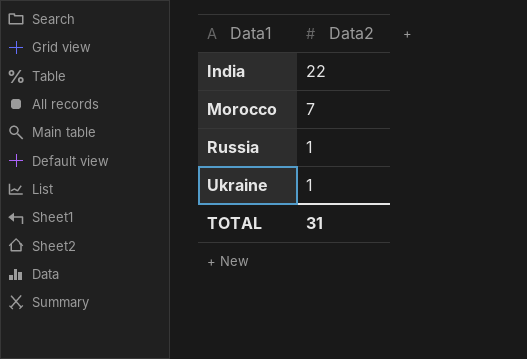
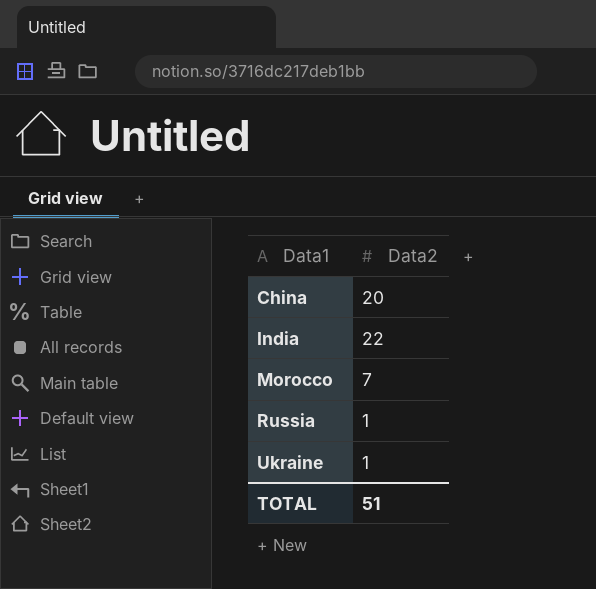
row China: none -> 20
TOTAL | Data2: 31 -> 51

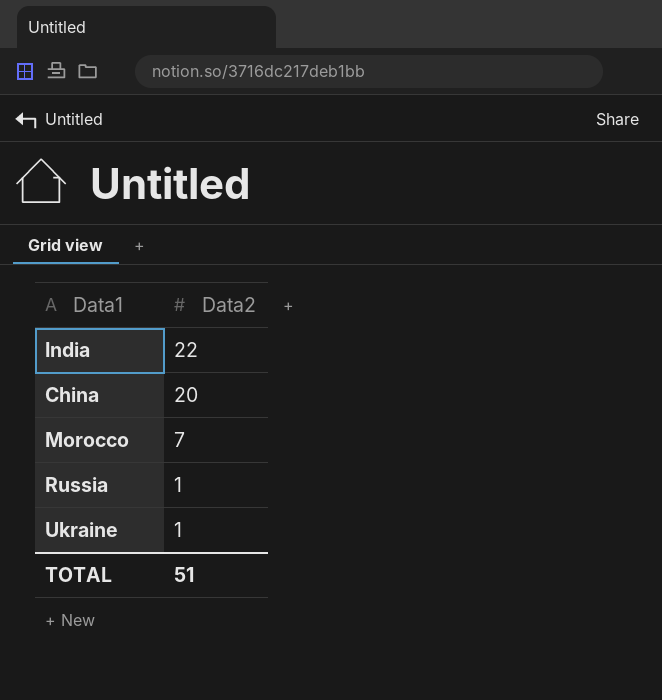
row order: Data1 ascending -> Data2 descending

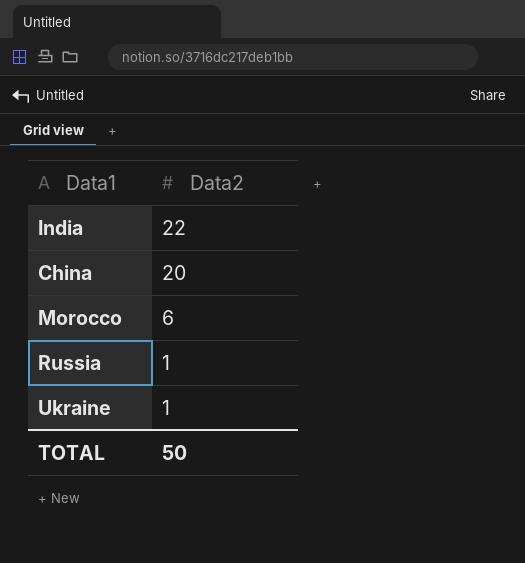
Morocco | Data2: 7 -> 6
TOTAL | Data2: 51 -> 50

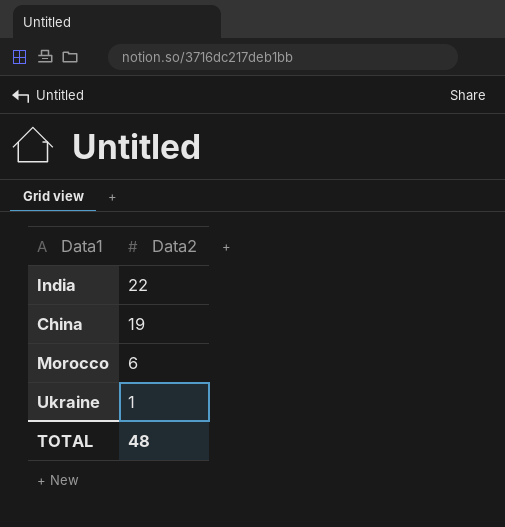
row Russia: 1 -> none
China | Data2: 20 -> 19
TOTAL | Data2: 50 -> 48

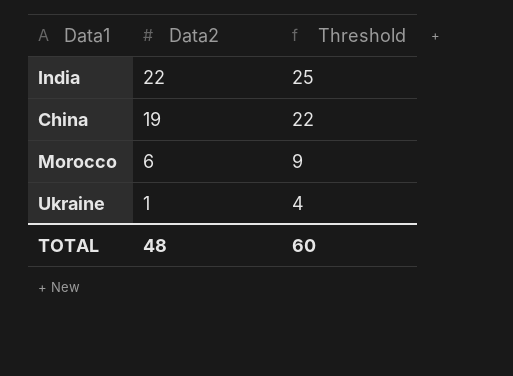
column Threshold | formula: none -> [Data2] + 3

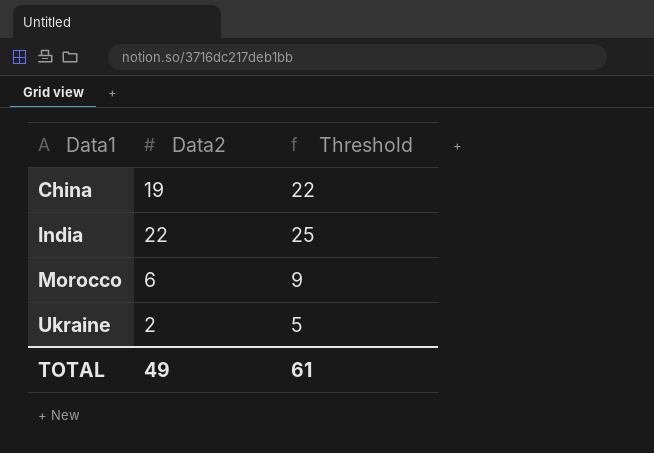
row order: Data2 descending -> Data1 ascending
Ukraine | Data2: 1 -> 2
Ukraine | Threshold: 4 -> 5
TOTAL | Data2: 48 -> 49
TOTAL | Threshold: 60 -> 61

